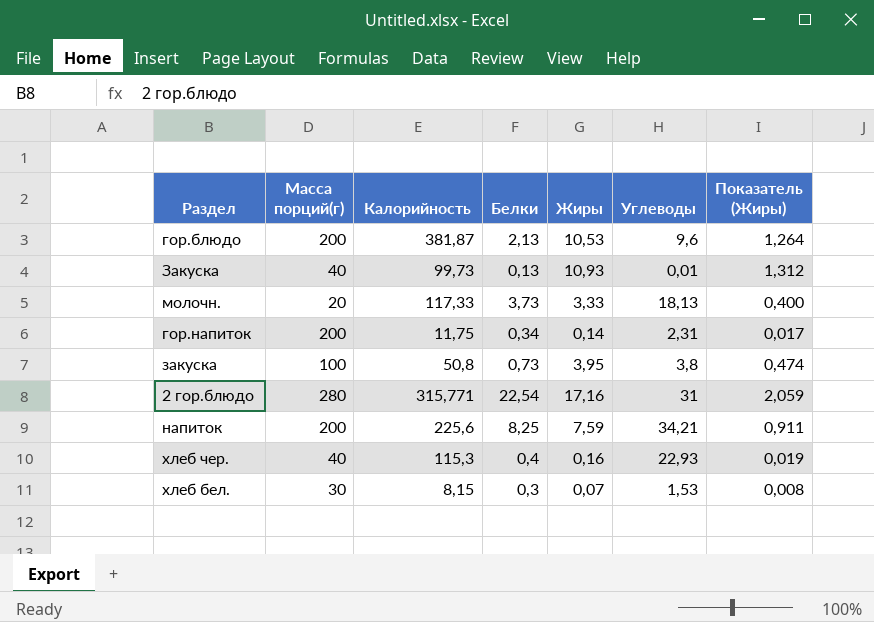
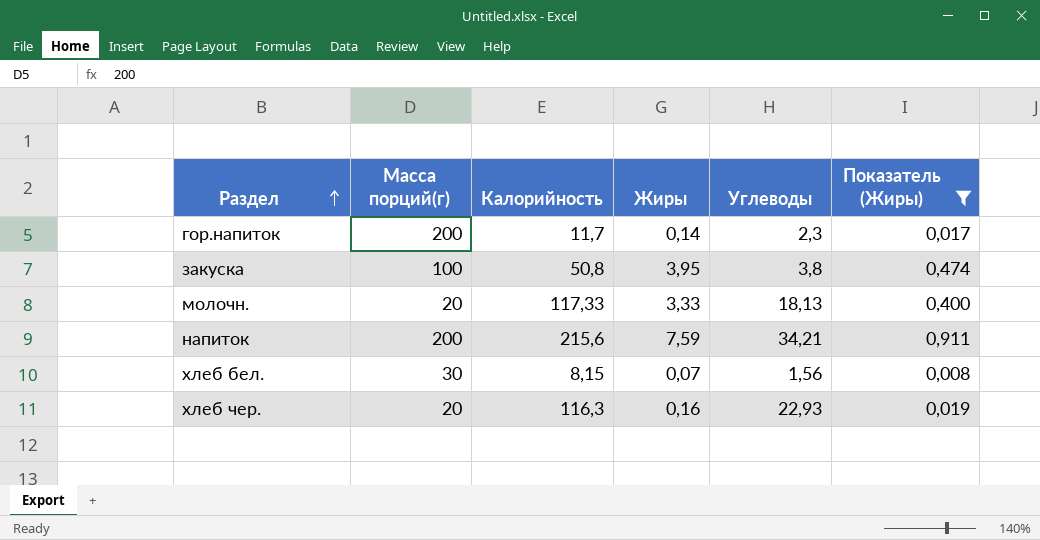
filter: none -> Показатель (Жиры) <= 0,911
row order: none -> Раздел ascending
column Белки | position: 4 -> none
гор.напиток | Калорийность: 11,75 -> 11,7
гор.напиток | Углеводы: 2,31 -> 2,3
напиток | Калорийность: 225,6 -> 215,6
хлеб бел. | Углеводы: 1,53 -> 1,56
хлеб чер. | Масса порций(г): 40 -> 20
хлеб чер. | Калорийность: 115,3 -> 116,3

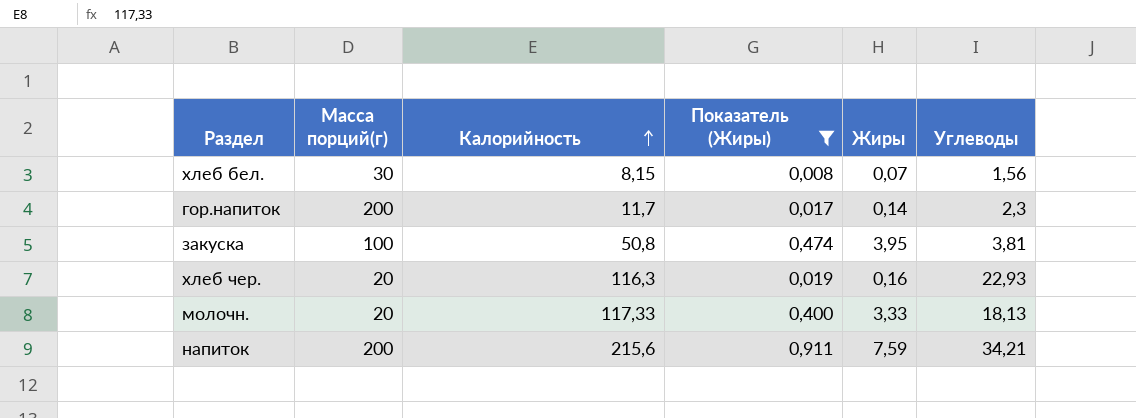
row order: Раздел ascending -> Калорийность ascending
column Показатель (Жиры) | position: 6 -> 4
закуска | Углеводы: 3,8 -> 3,81

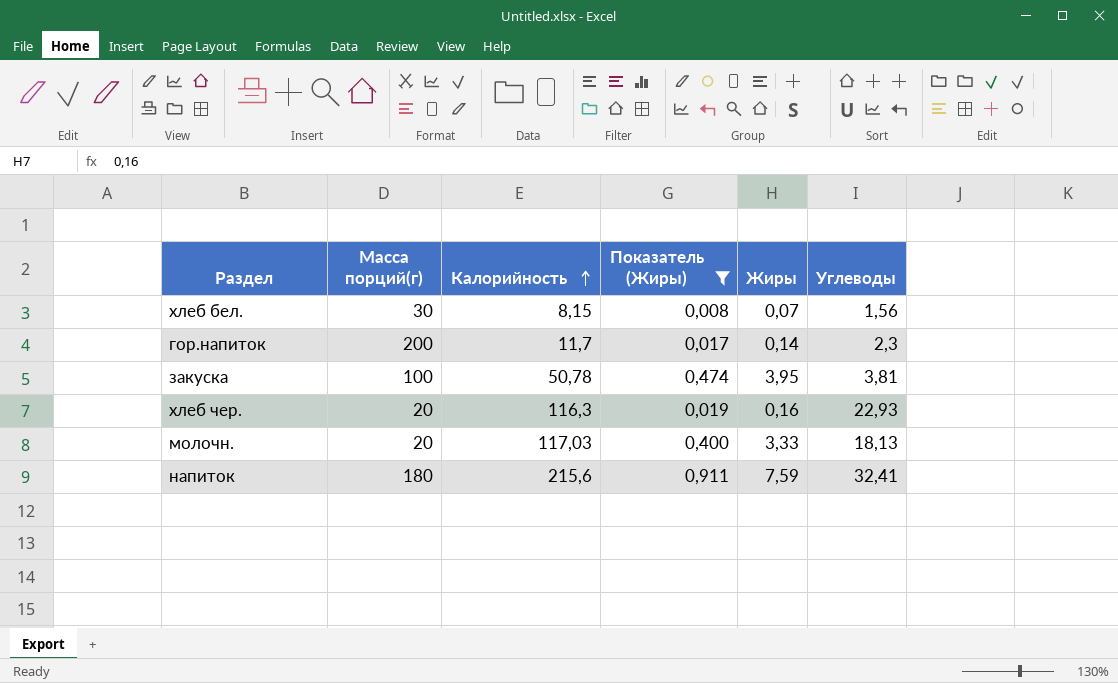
закуска | Калорийность: 50,8 -> 50,78
молочн. | Калорийность: 117,33 -> 117,03
напиток | Масса порций(г): 200 -> 180
напиток | Углеводы: 34,21 -> 32,41

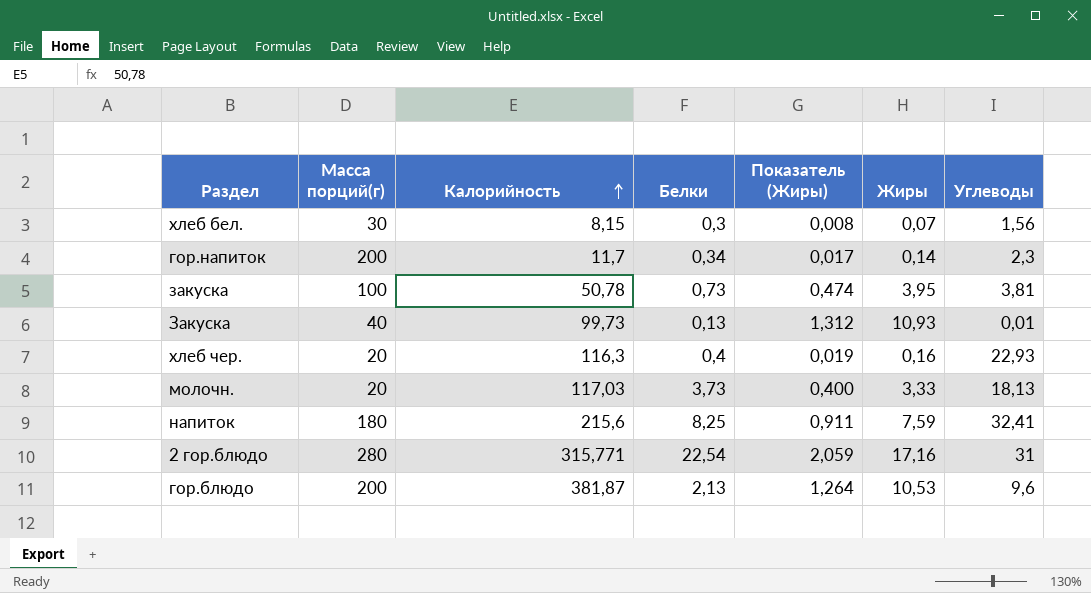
filter: Показатель (Жиры) <= 0,911 -> none
column Белки | position: none -> 4

